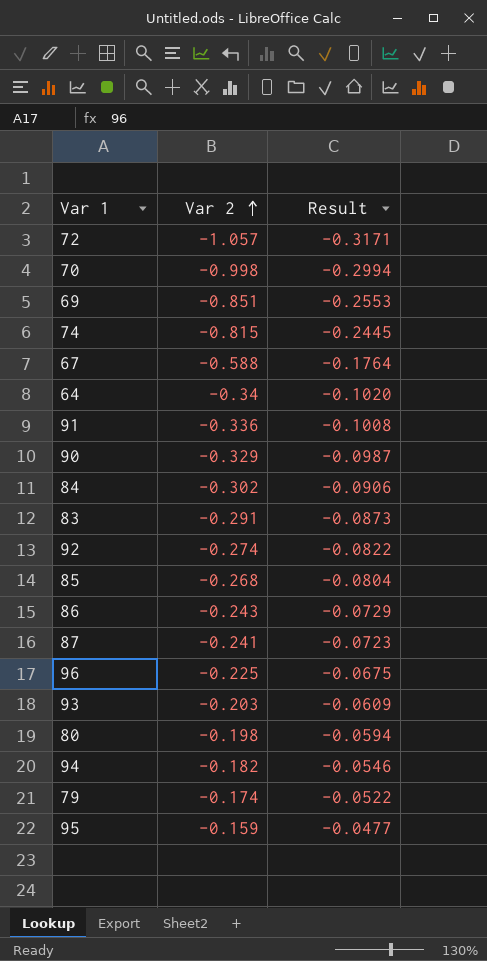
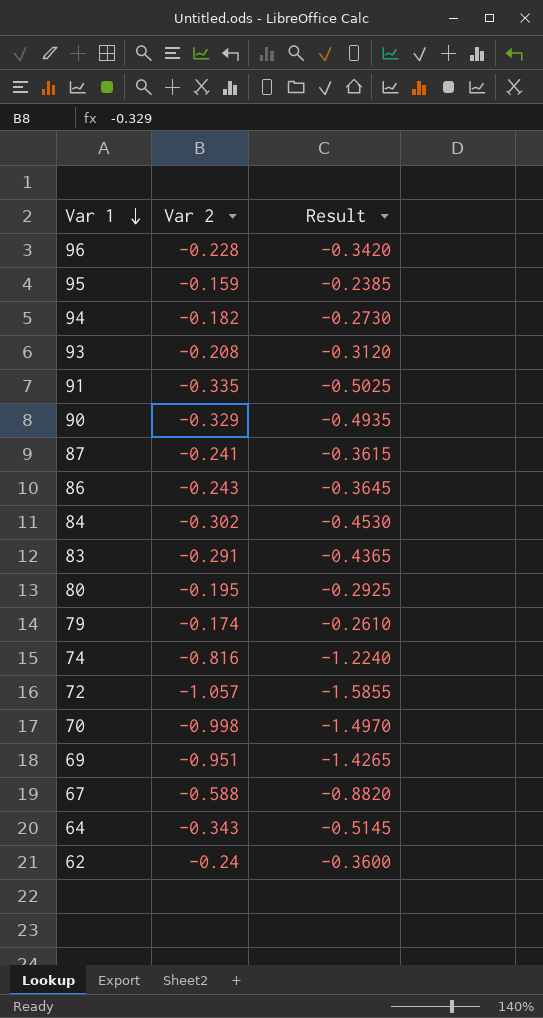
row order: Var 2 ascending -> Var 1 descending
column Result | formula: [Var 2] * 0.3 -> [Var 2] * 1.5
row 92: -0.274 | -0.0822 -> none
row 85: -0.268 | -0.0804 -> none
96 | Var 2: -0.225 -> -0.228
93 | Var 2: -0.203 -> -0.208
91 | Var 2: -0.336 -> -0.335
80 | Var 2: -0.198 -> -0.195
74 | Var 2: -0.815 -> -0.816
69 | Var 2: -0.851 -> -0.951
64 | Var 2: -0.34 -> -0.343
row 62: none -> -0.24 | -0.3600

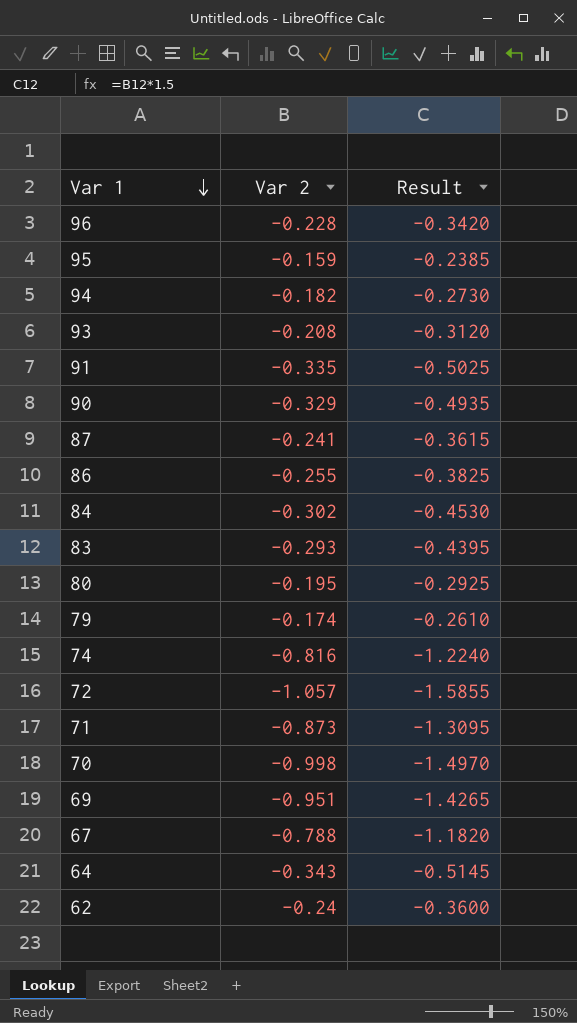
86 | Var 2: -0.243 -> -0.255
86 | Result: -0.3645 -> -0.3825
83 | Var 2: -0.291 -> -0.293
83 | Result: -0.4365 -> -0.4395
row 71: none -> -0.873 | -1.3095
67 | Var 2: -0.588 -> -0.788
67 | Result: -0.8820 -> -1.1820

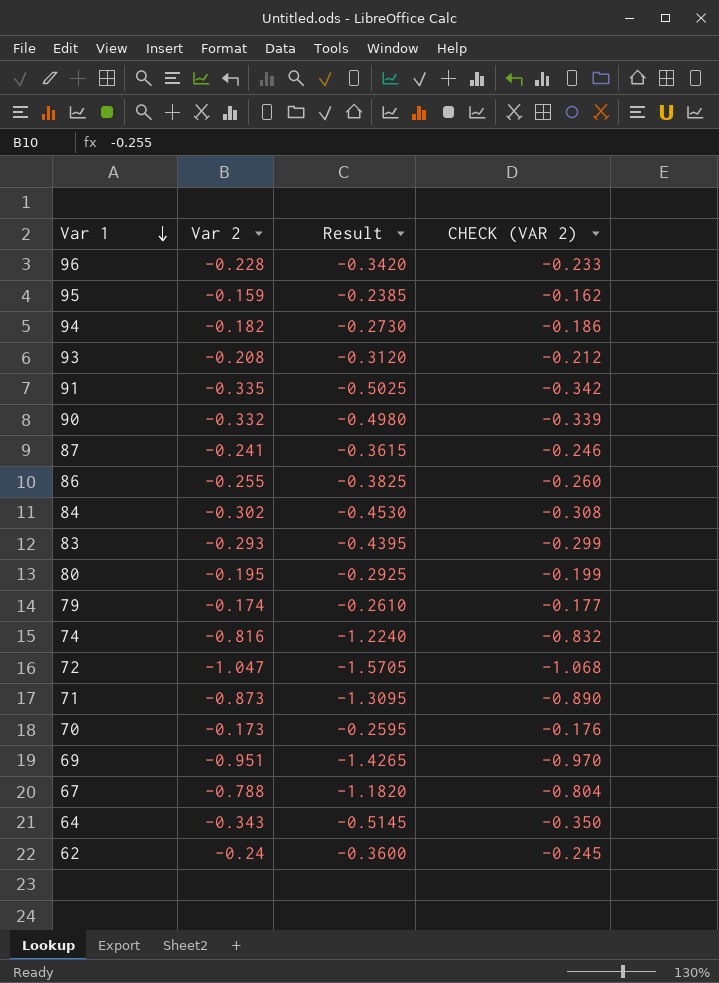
column CHECK (VAR 2) | formula: none -> [Var 2] * 1.02
90 | Var 2: -0.329 -> -0.332
90 | Result: -0.4935 -> -0.4980
72 | Var 2: -1.057 -> -1.047
72 | Result: -1.5855 -> -1.5705
70 | Var 2: -0.998 -> -0.173
70 | Result: -1.4970 -> -0.2595

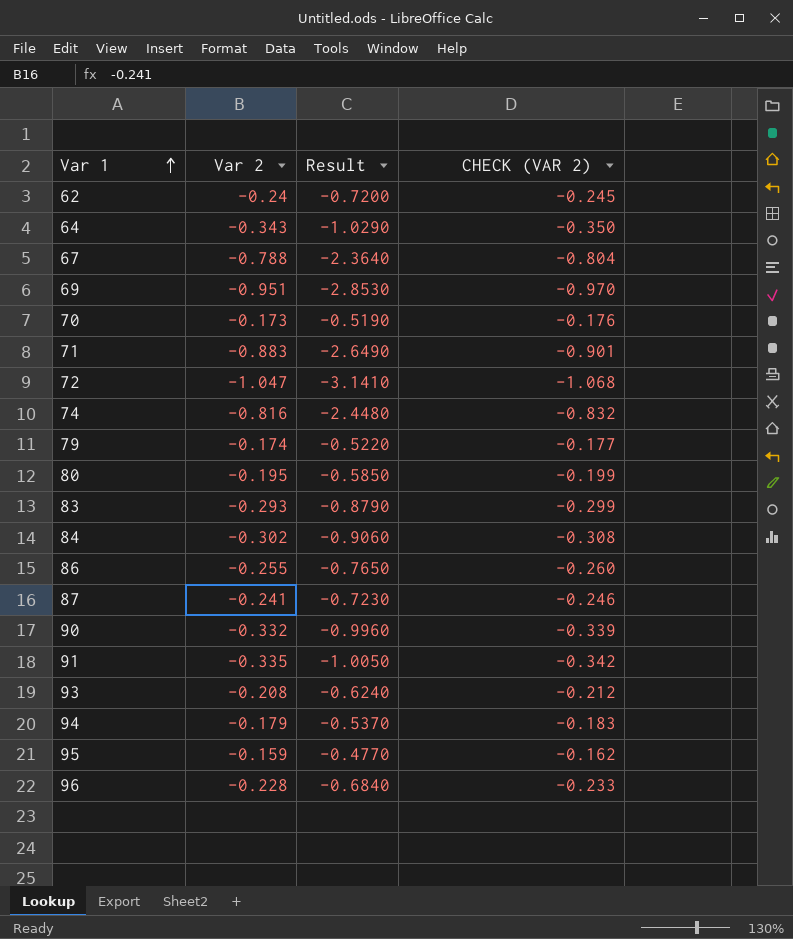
row order: Var 1 descending -> Var 1 ascending
column Result | formula: [Var 2] * 1.5 -> [Var 2] * 3
71 | Var 2: -0.873 -> -0.883
71 | CHECK (VAR 2): -0.890 -> -0.901
94 | Var 2: -0.182 -> -0.179
94 | CHECK (VAR 2): -0.186 -> -0.183

